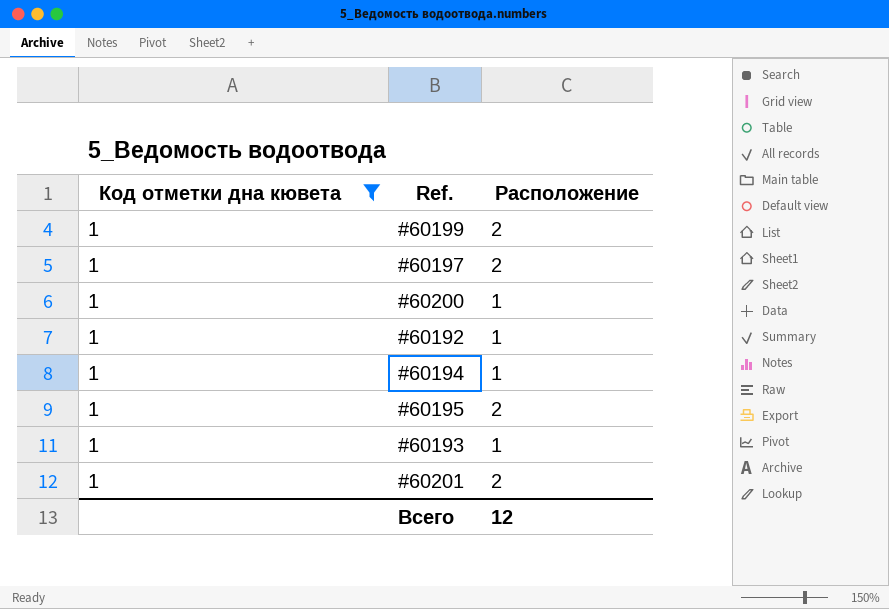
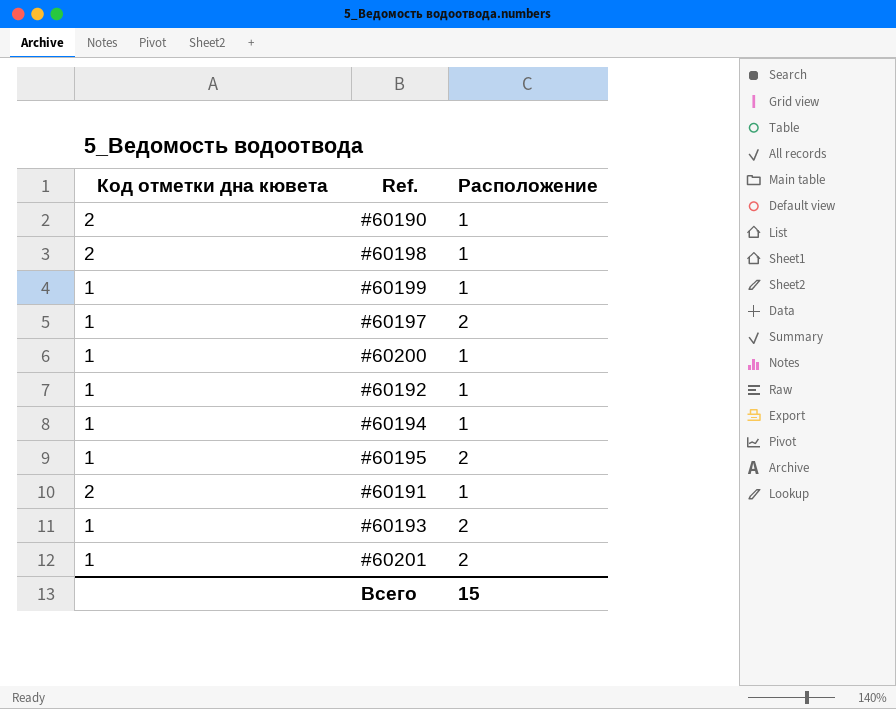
filter: Код отметки дна кювета = 1 -> none
#60199 | Расположение: 2 -> 1
#60193 | Расположение: 1 -> 2
Всего | Расположение: 12 -> 15

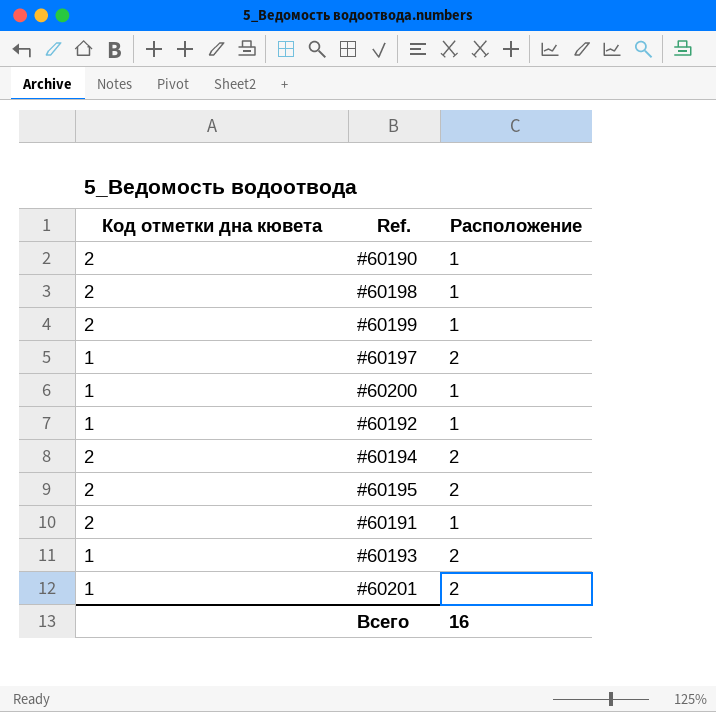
#60199 | Код отметки дна кювета: 1 -> 2
#60194 | Код отметки дна кювета: 1 -> 2
#60194 | Расположение: 1 -> 2
#60195 | Код отметки дна кювета: 1 -> 2
Всего | Расположение: 15 -> 16

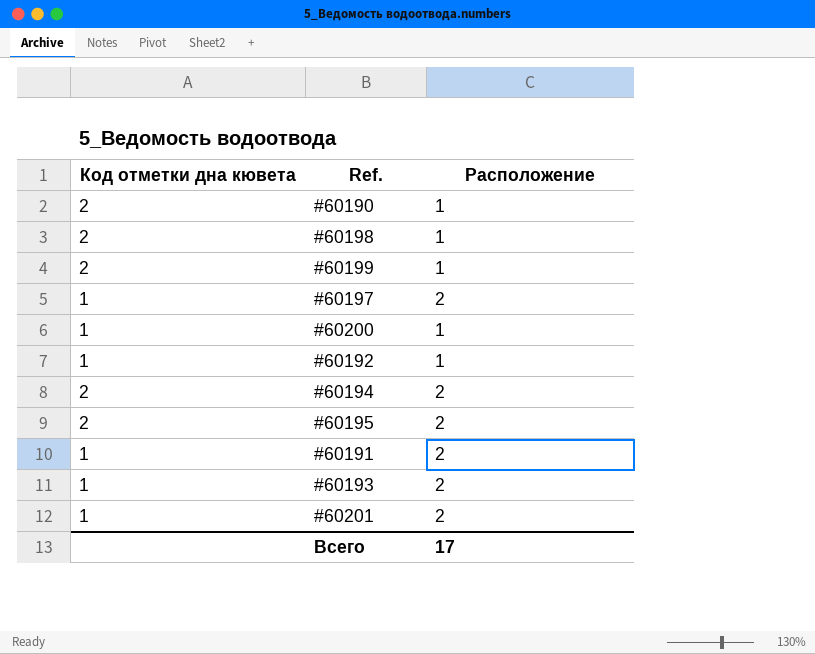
#60191 | Код отметки дна кювета: 2 -> 1
#60191 | Расположение: 1 -> 2
Всего | Расположение: 16 -> 17

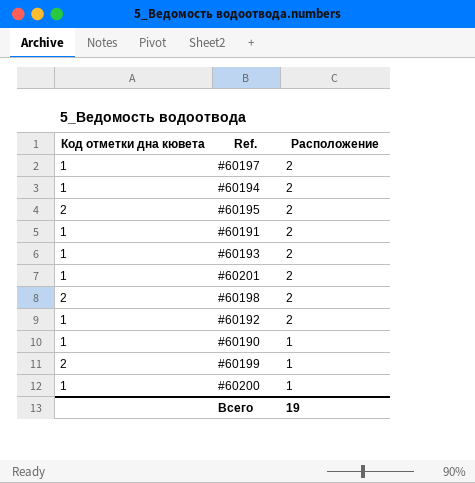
row order: none -> Расположение descending
#60194 | Код отметки дна кювета: 2 -> 1
#60198 | Расположение: 1 -> 2
#60192 | Расположение: 1 -> 2
#60190 | Код отметки дна кювета: 2 -> 1
Всего | Расположение: 17 -> 19

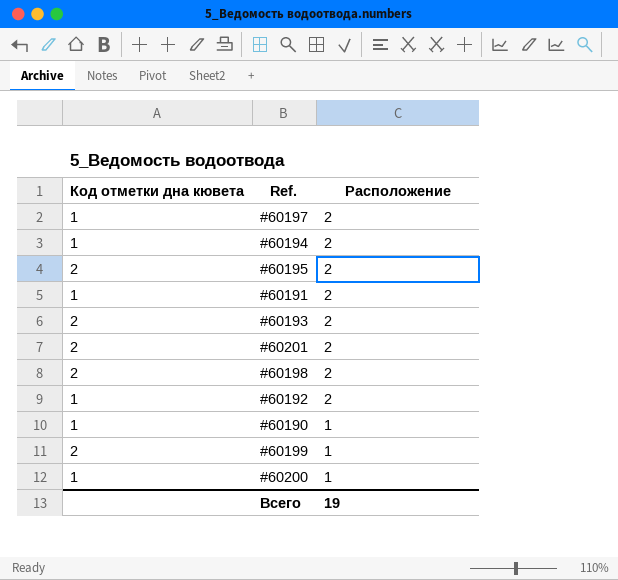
#60193 | Код отметки дна кювета: 1 -> 2
#60201 | Код отметки дна кювета: 1 -> 2

